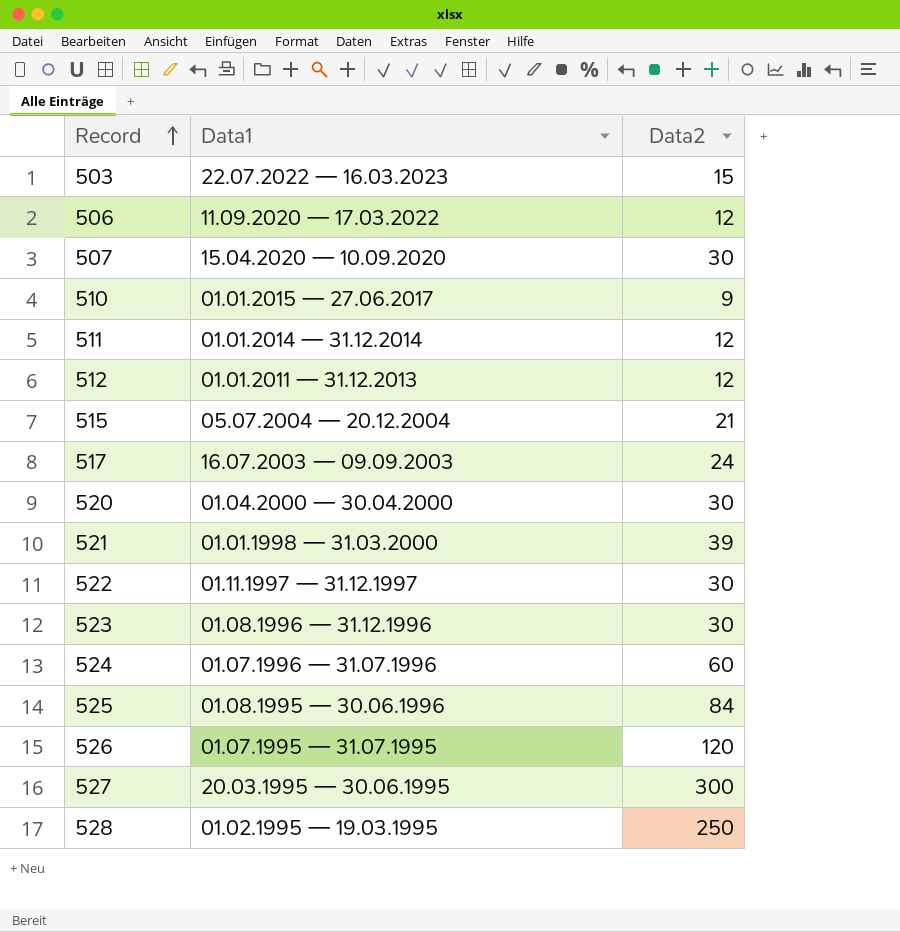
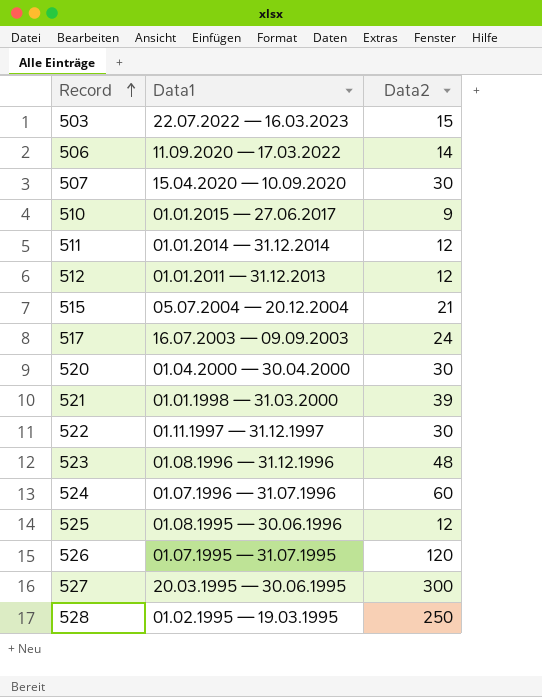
506 | Data2: 12 -> 14
523 | Data2: 30 -> 48
525 | Data2: 84 -> 12

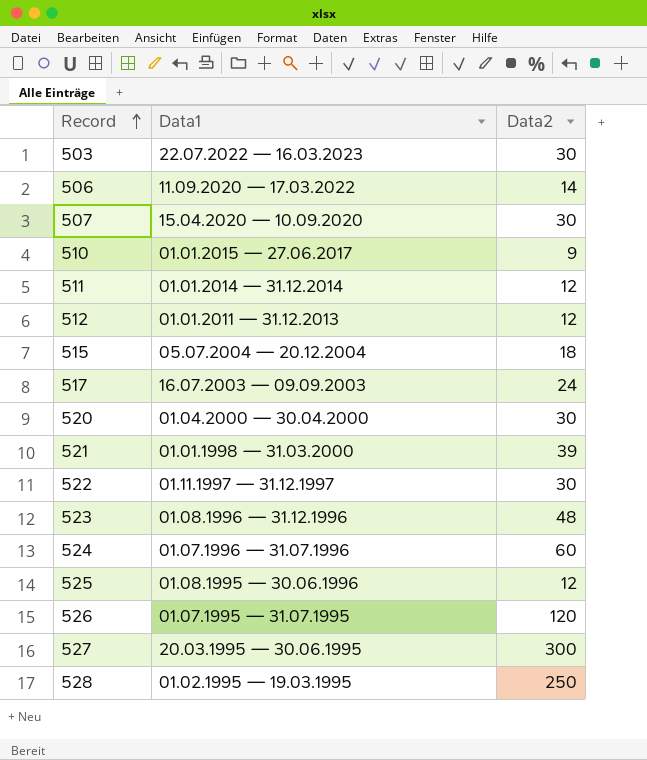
503 | Data2: 15 -> 30
515 | Data2: 21 -> 18

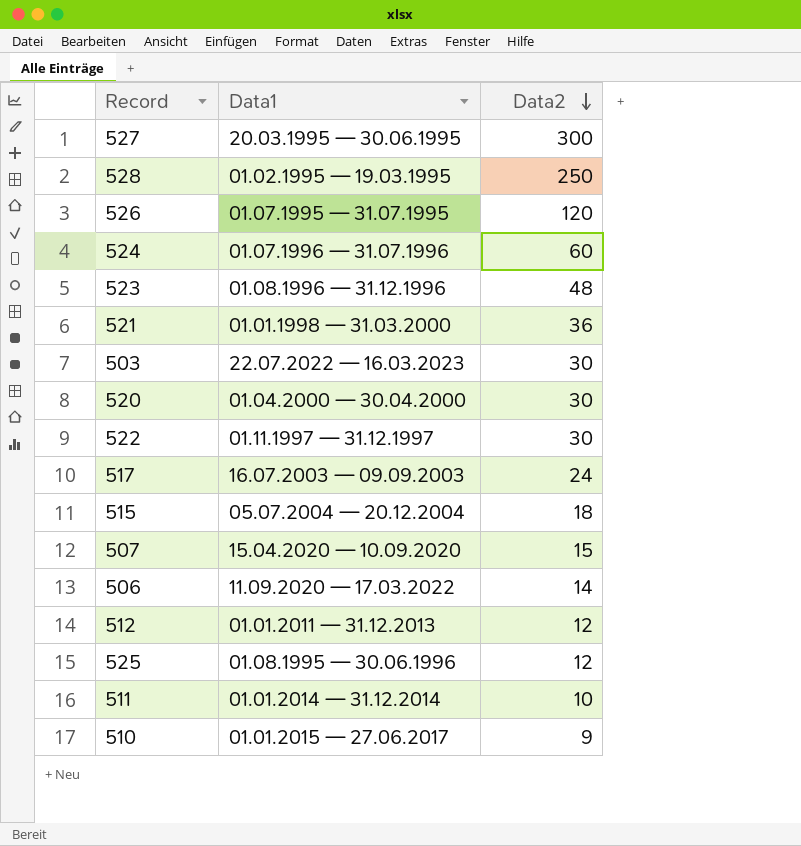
row order: Record ascending -> Data2 descending
521 | Data2: 39 -> 36
507 | Data2: 30 -> 15
511 | Data2: 12 -> 10

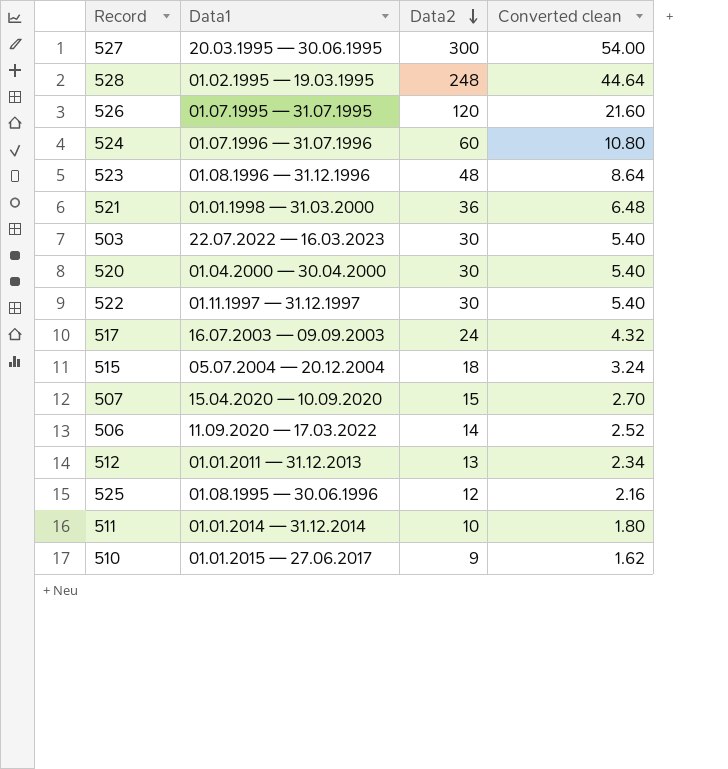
column Converted clean | formula: none -> [Data2] * 0.18
528 | Data2: 250 -> 248
512 | Data2: 12 -> 13

